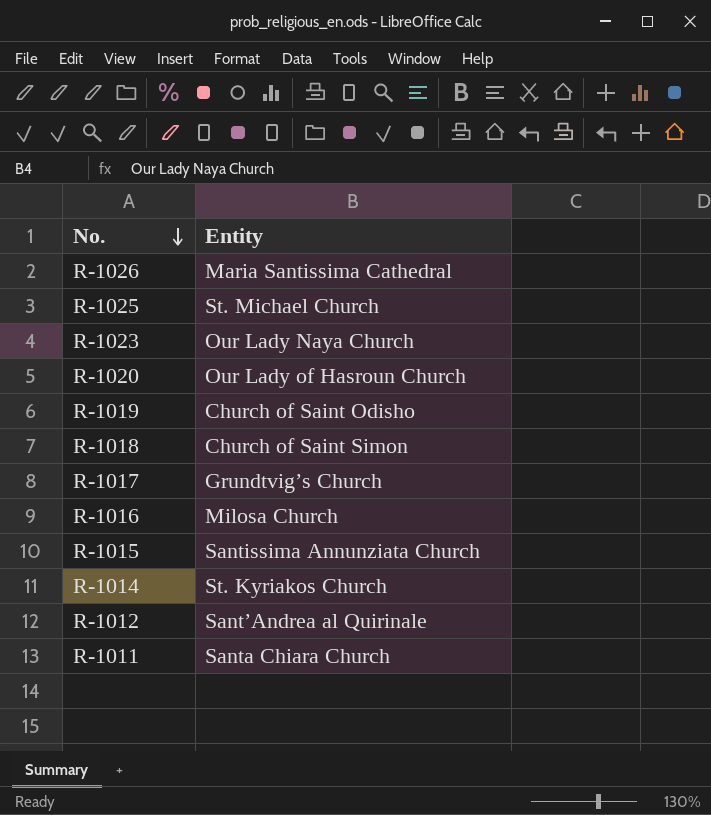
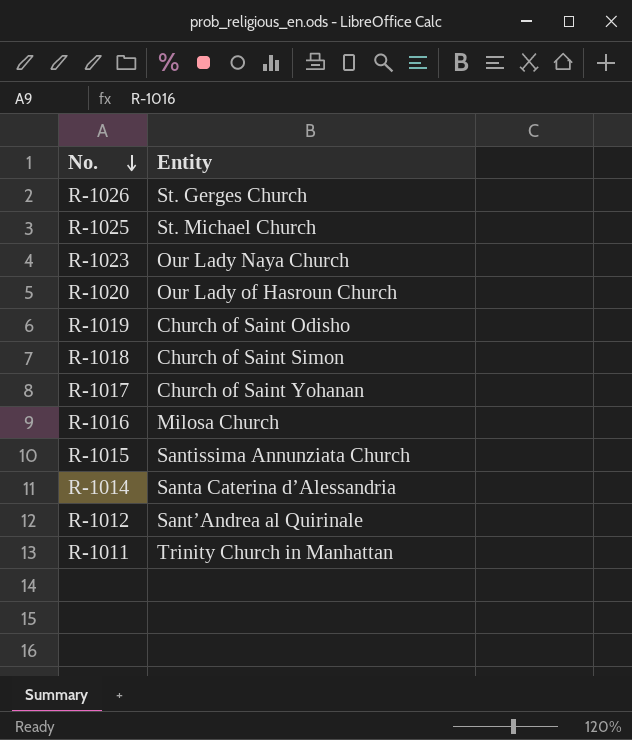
R-1026 | Entity: Maria Santissima Cathedral -> St. Gerges Church
R-1017 | Entity: Grundtvig’s Church -> Church of Saint Yohanan
R-1014 | Entity: St. Kyriakos Church -> Santa Caterina d’Alessandria
R-1011 | Entity: Santa Chiara Church -> Trinity Church in Manhattan

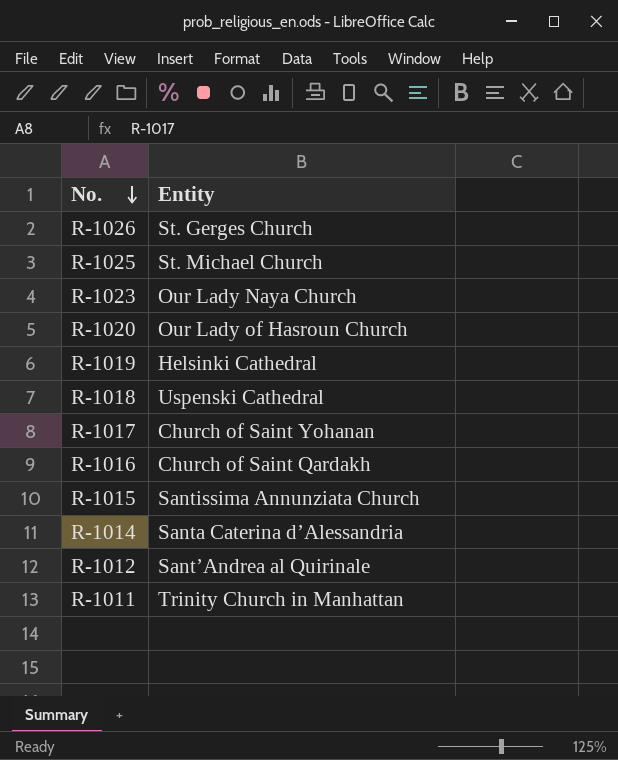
R-1019 | Entity: Church of Saint Odisho -> Helsinki Cathedral
R-1018 | Entity: Church of Saint Simon -> Uspenski Cathedral
R-1016 | Entity: Milosa Church -> Church of Saint Qardakh

